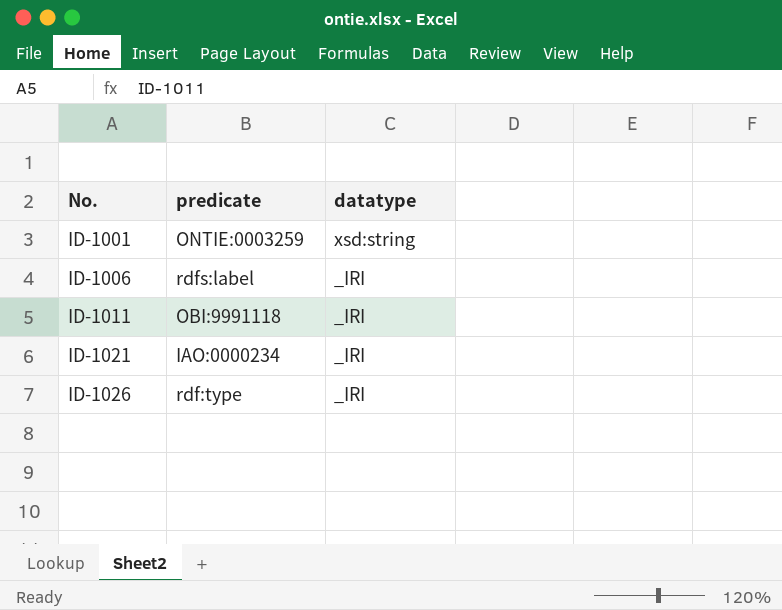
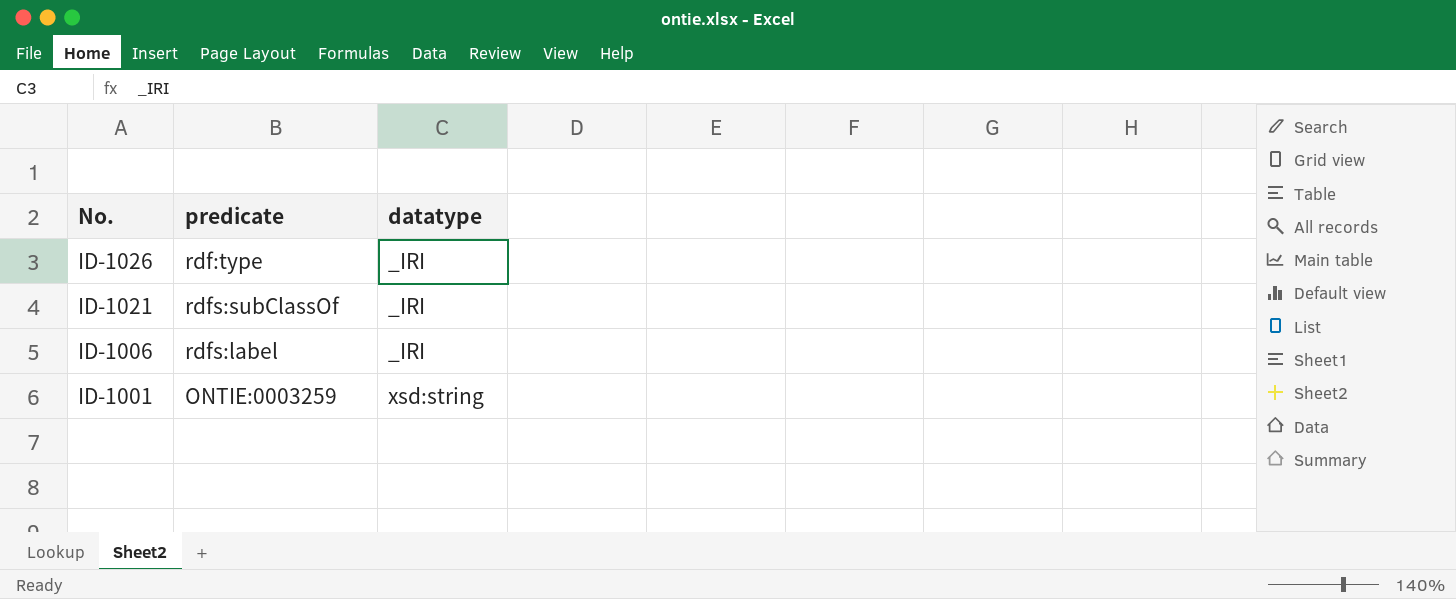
row order: No. ascending -> No. descending
row ID-1011: OBI:9991118 | _IRI -> none
ID-1021 | predicate: IAO:0000234 -> rdfs:subClassOf

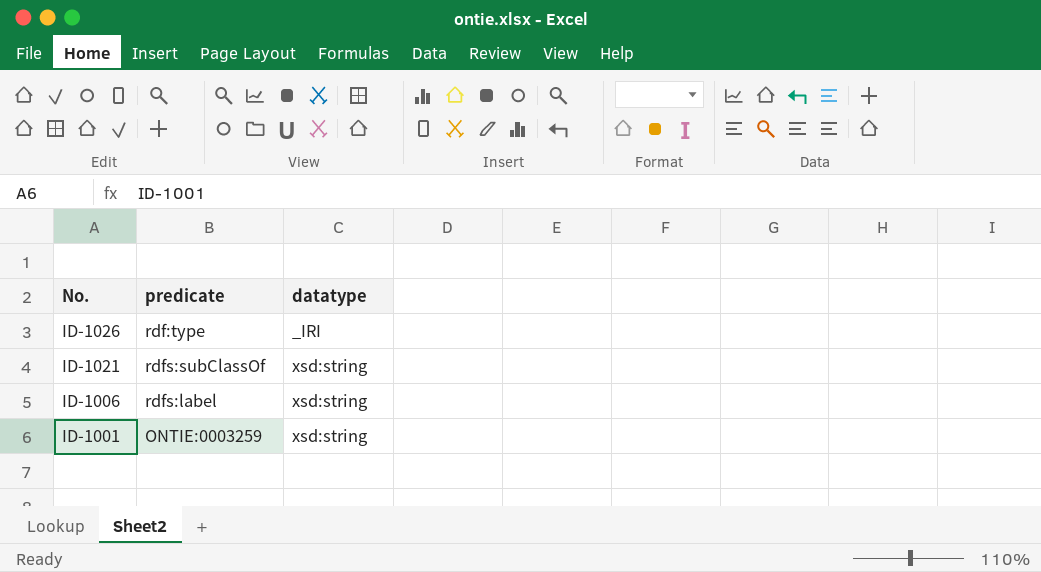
ID-1021 | datatype: _IRI -> xsd:string
ID-1006 | datatype: _IRI -> xsd:string

